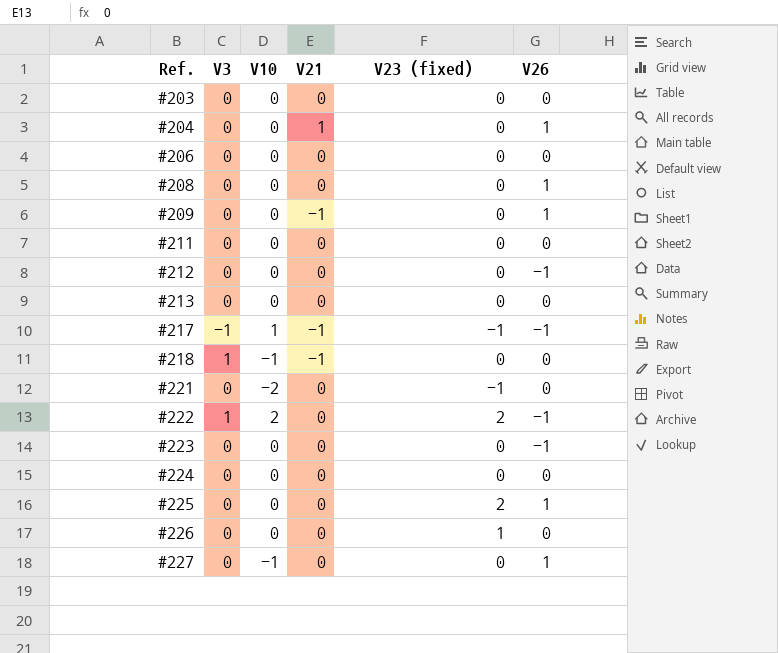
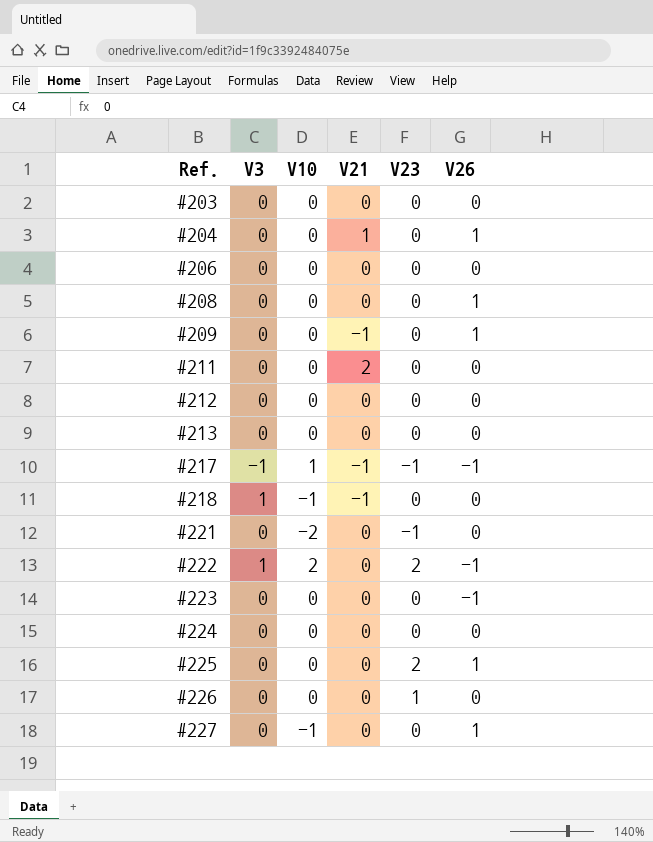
column name: V23 (fixed) -> V23
#211 | V21: 0 -> 2
#212 | V26: -1 -> 0

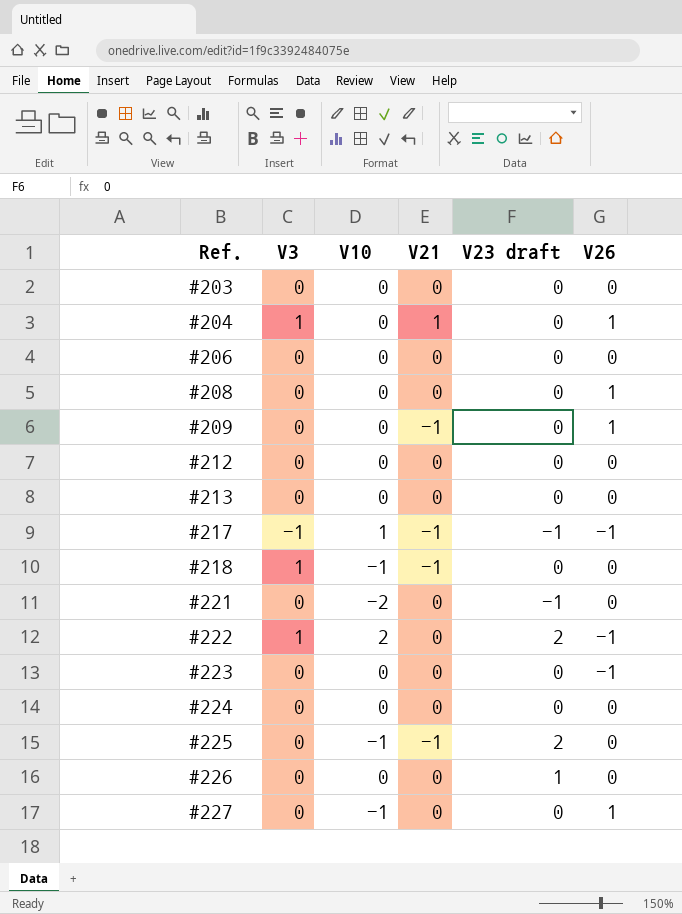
column name: V23 -> V23 draft
row #211: 0 | 0 | 2 | 0 | 0 -> none
#204 | V3: 0 -> 1
#225 | V10: 0 -> -1
#225 | V21: 0 -> -1
#225 | V26: 1 -> 0

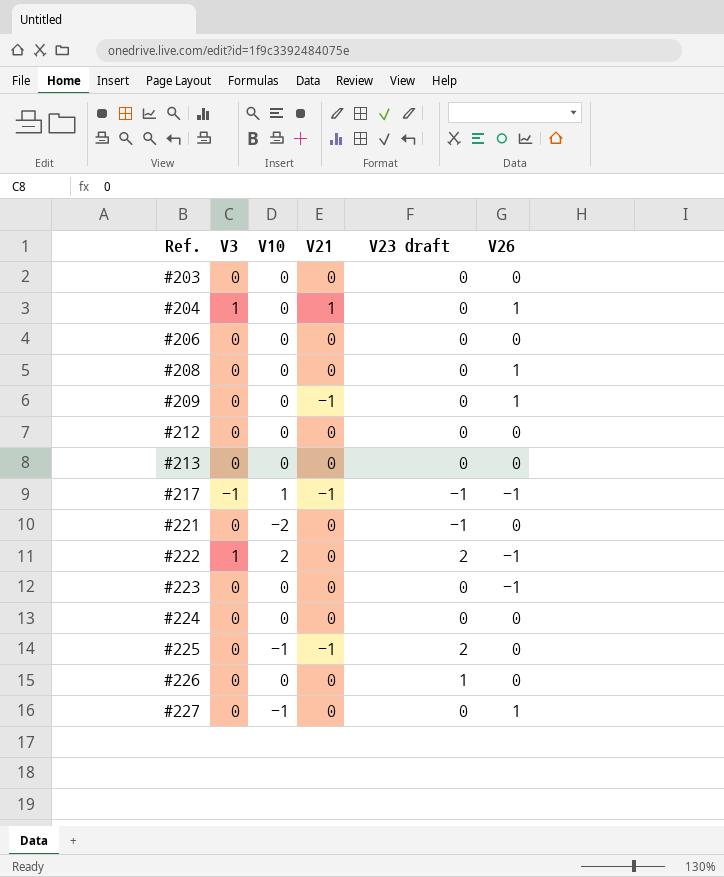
row #218: 1 | -1 | -1 | 0 | 0 -> none

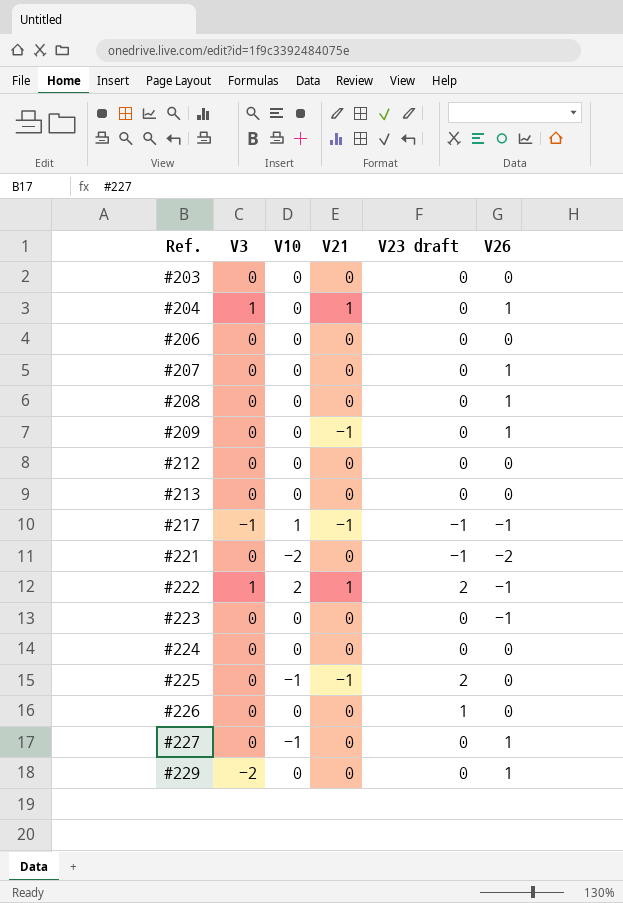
row #207: none -> 0 | 0 | 0 | 0 | 1
#221 | V26: 0 -> -2
#222 | V21: 0 -> 1
row #229: none -> -2 | 0 | 0 | 0 | 1

